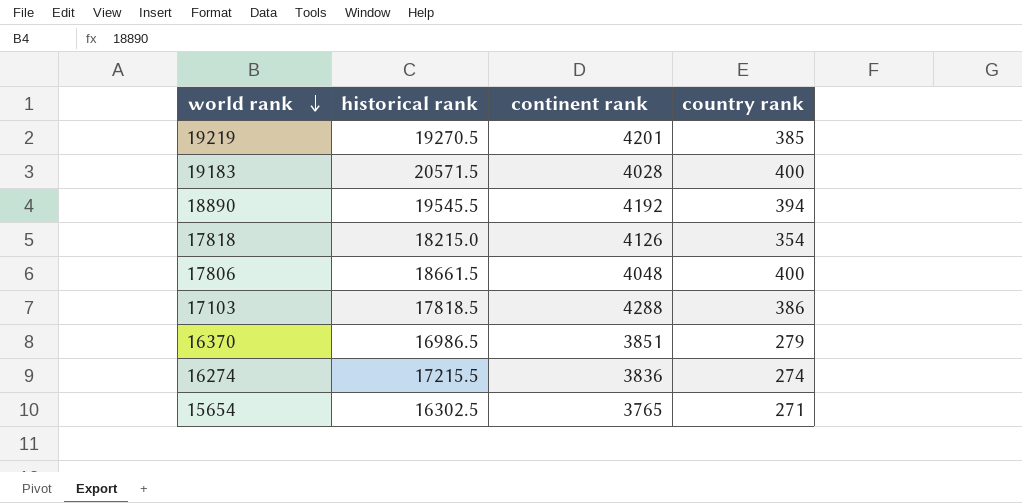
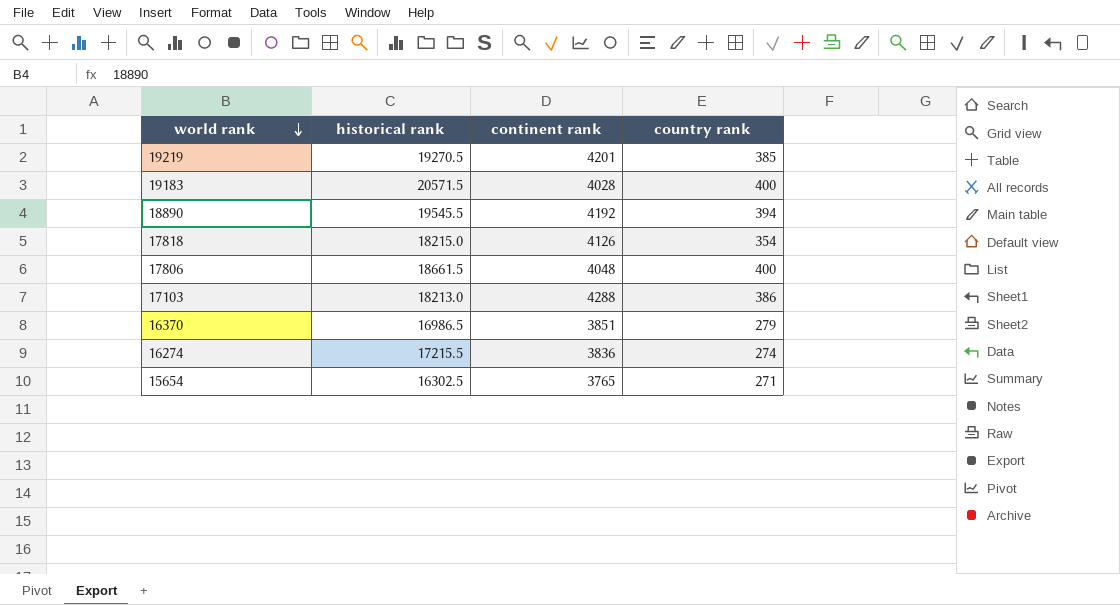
17103 | historical rank: 17818.5 -> 18213.0

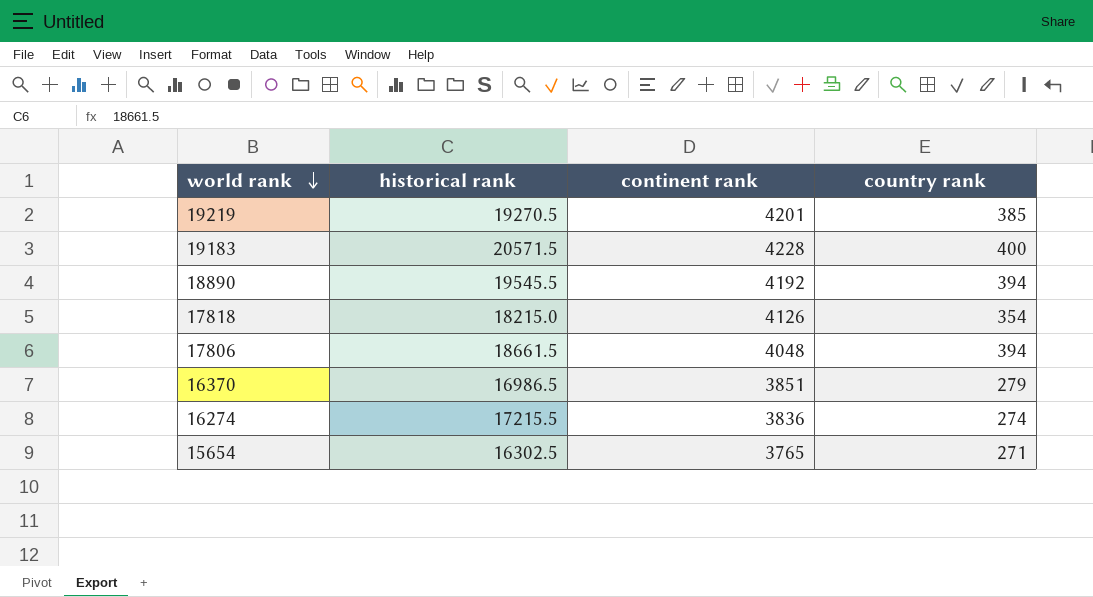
row 17103: 18213.0 | 4288 | 386 -> none
19183 | continent rank: 4028 -> 4228
17806 | country rank: 400 -> 394

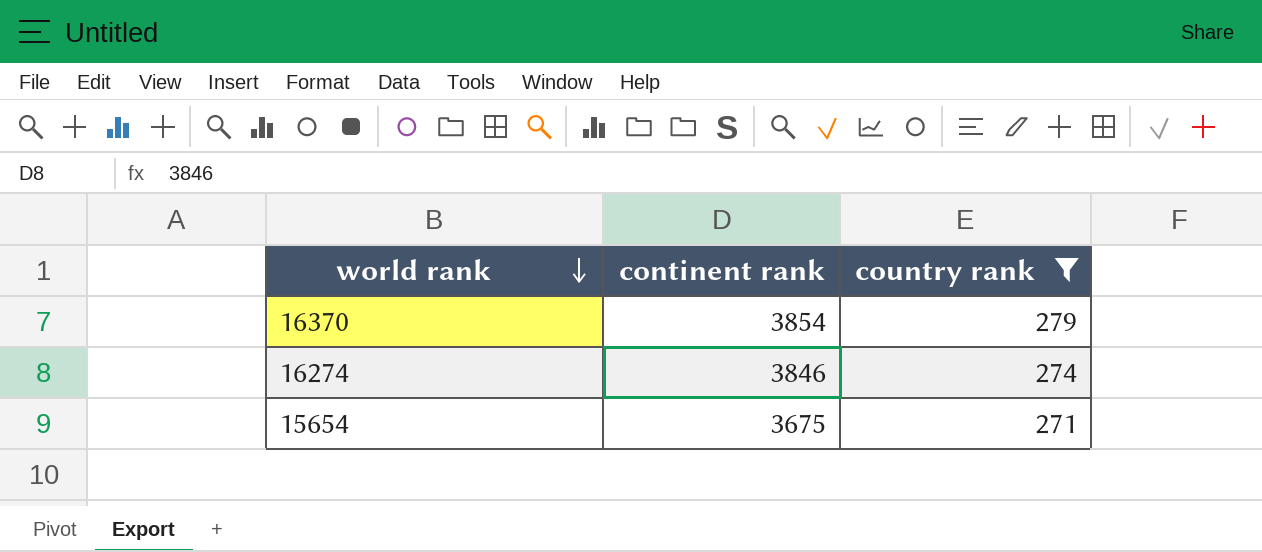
filter: none -> country rank <= 279
column historical rank | position: 2 -> none
16370 | continent rank: 3851 -> 3854
16274 | continent rank: 3836 -> 3846
15654 | continent rank: 3765 -> 3675

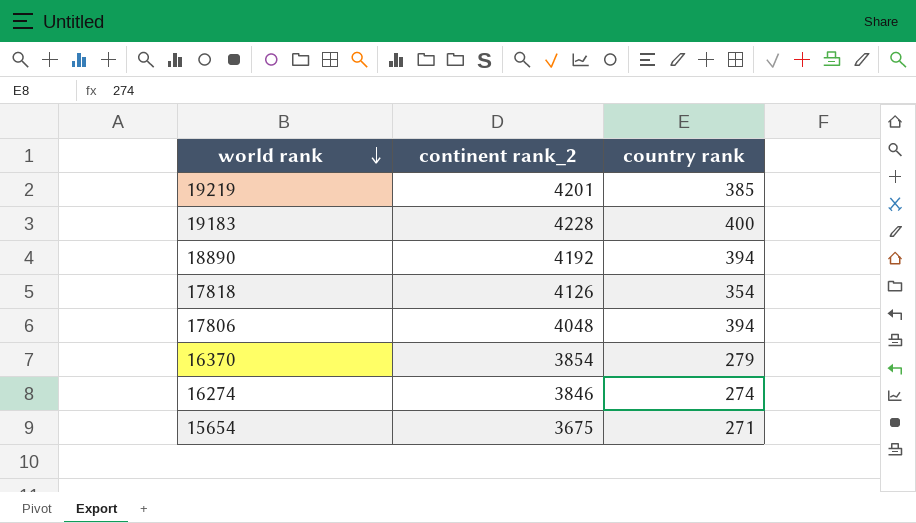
filter: country rank <= 279 -> none
column name: continent rank -> continent rank_2

